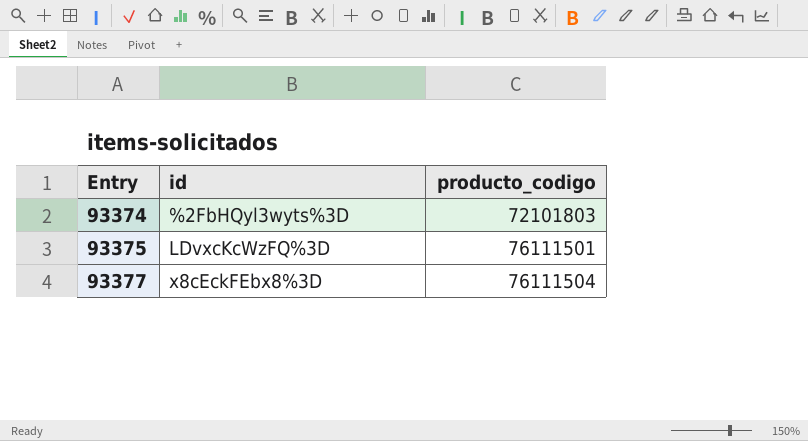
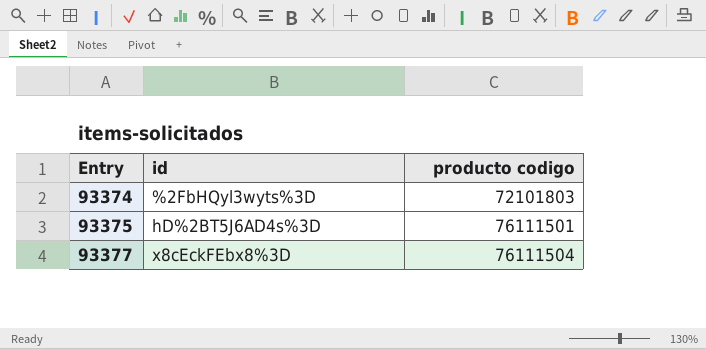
column name: producto_codigo -> producto codigo
93375 | id: LDvxcKcWzFQ%3D -> hD%2BT5J6AD4s%3D

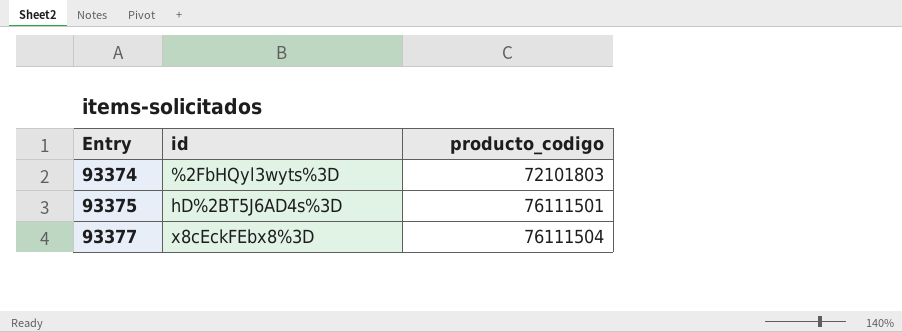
column name: producto codigo -> producto_codigo

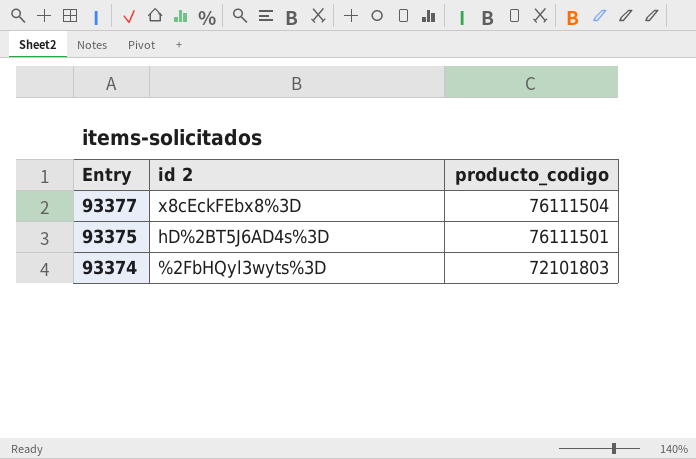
row order: Entry ascending -> Entry descending
column name: id -> id 2

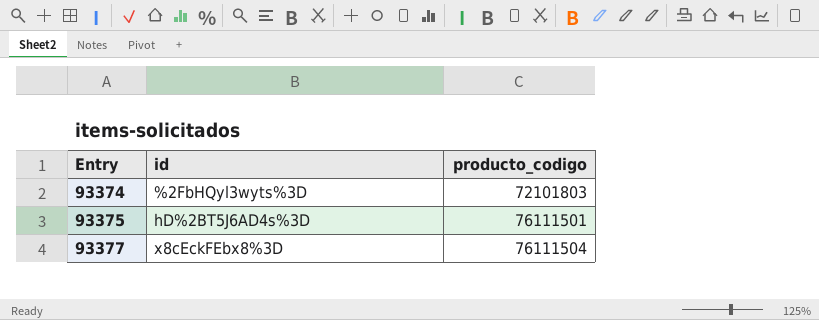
row order: Entry descending -> Entry ascending
column name: id 2 -> id

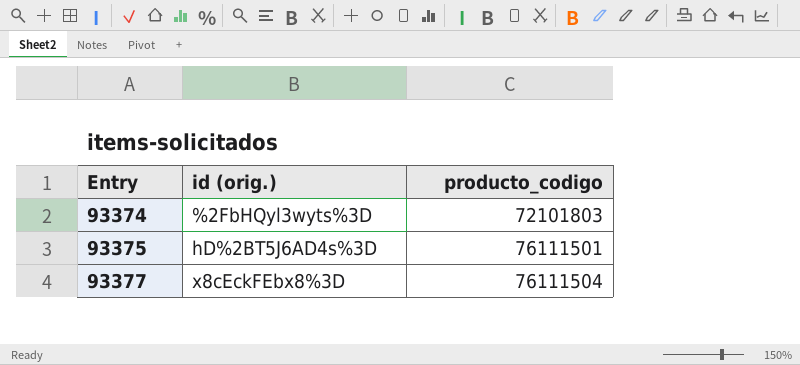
column name: id -> id (orig.)

